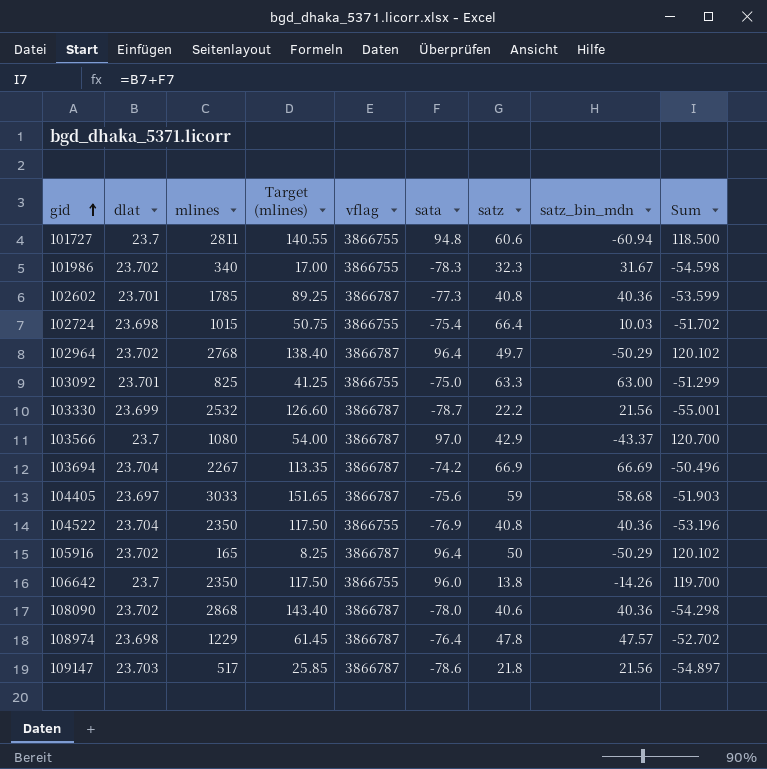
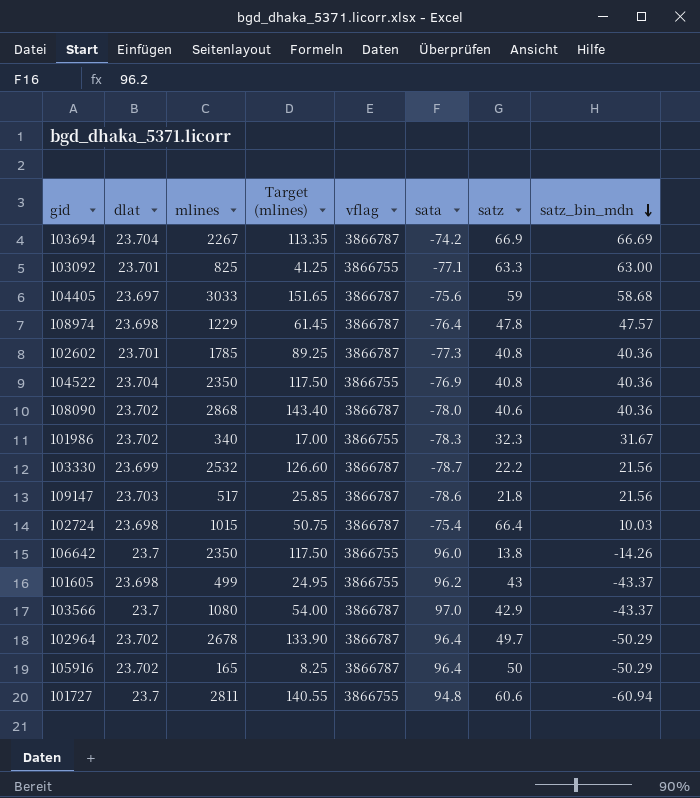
row order: gid ascending -> satz_bin_mdn descending
column Sum | formula: [dlat] + [sata] -> none
103092 | sata: -75.0 -> -77.1
102724 | vflag: 3866755 -> 3866787
row 101605: none -> 23.698 | 499 | 24.95 | 3866755 | 96.2 | 43 | -43.37
102964 | mlines: 2768 -> 2678
102964 | Target (mlines): 138.40 -> 133.90

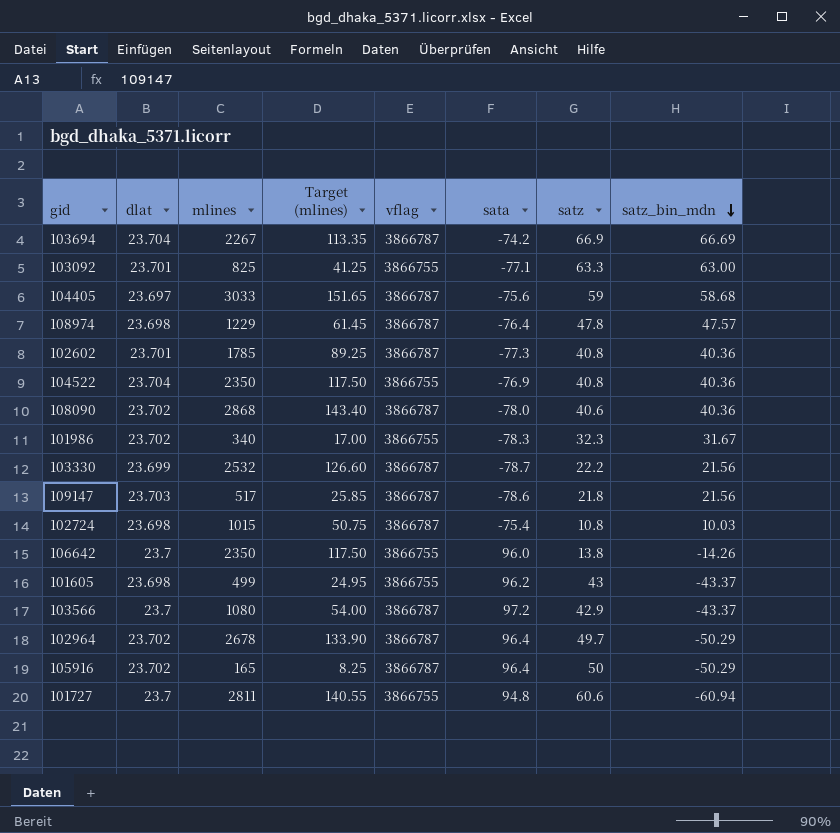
102724 | satz: 66.4 -> 10.8
103566 | sata: 97.0 -> 97.2

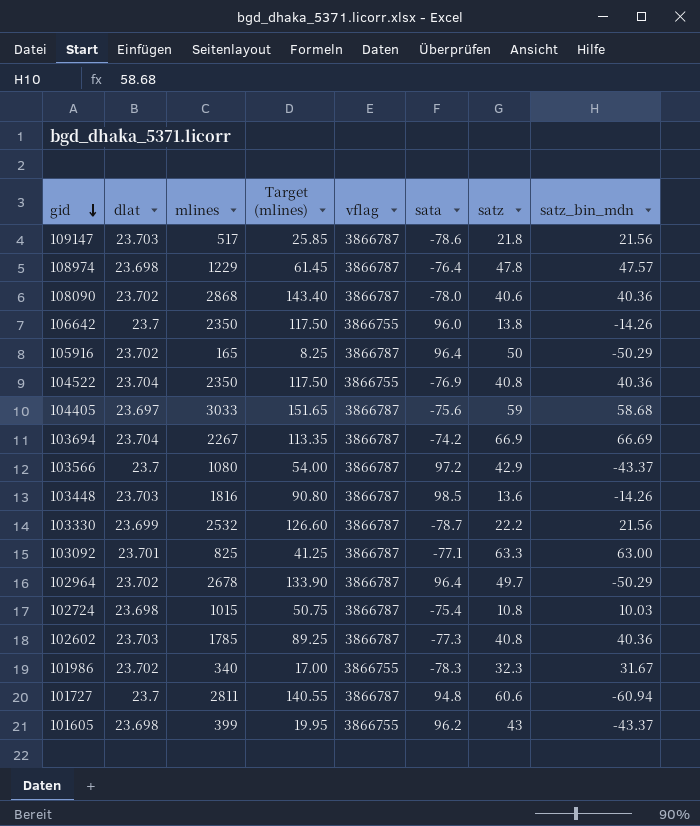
row order: satz_bin_mdn descending -> gid descending
row 103448: none -> 23.703 | 1816 | 90.80 | 3866787 | 98.5 | 13.6 | -14.26
103092 | vflag: 3866755 -> 3866787
102602 | dlat: 23.701 -> 23.703
101727 | vflag: 3866755 -> 3866787
101605 | mlines: 499 -> 399
101605 | Target (mlines): 24.95 -> 19.95

